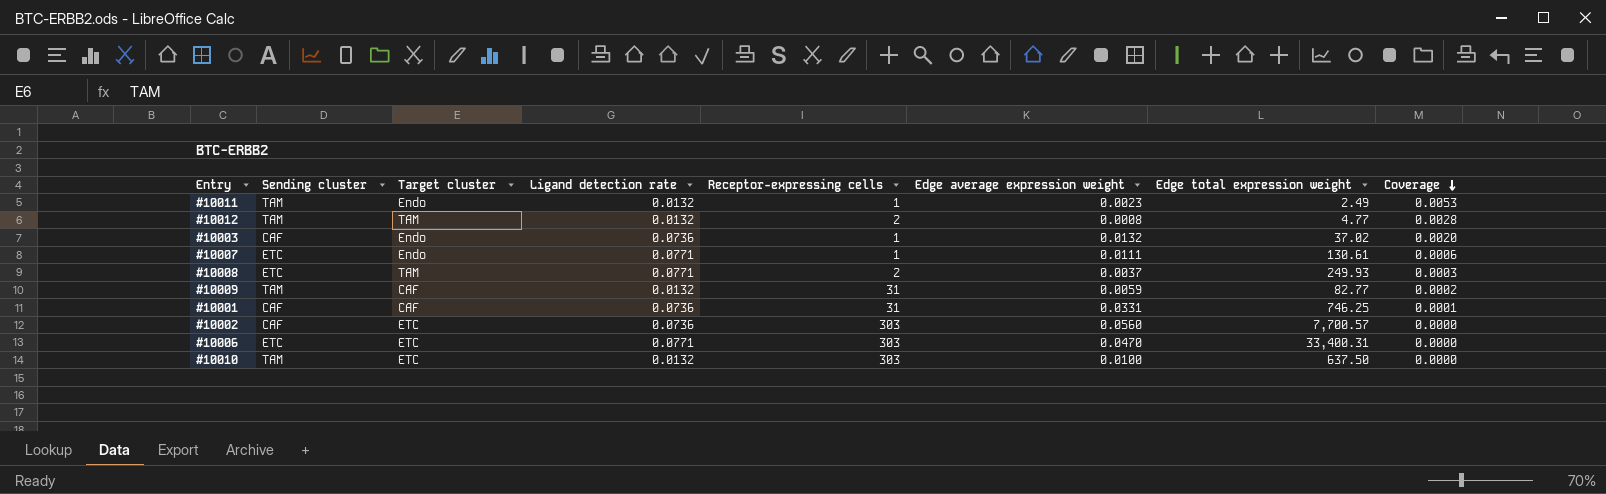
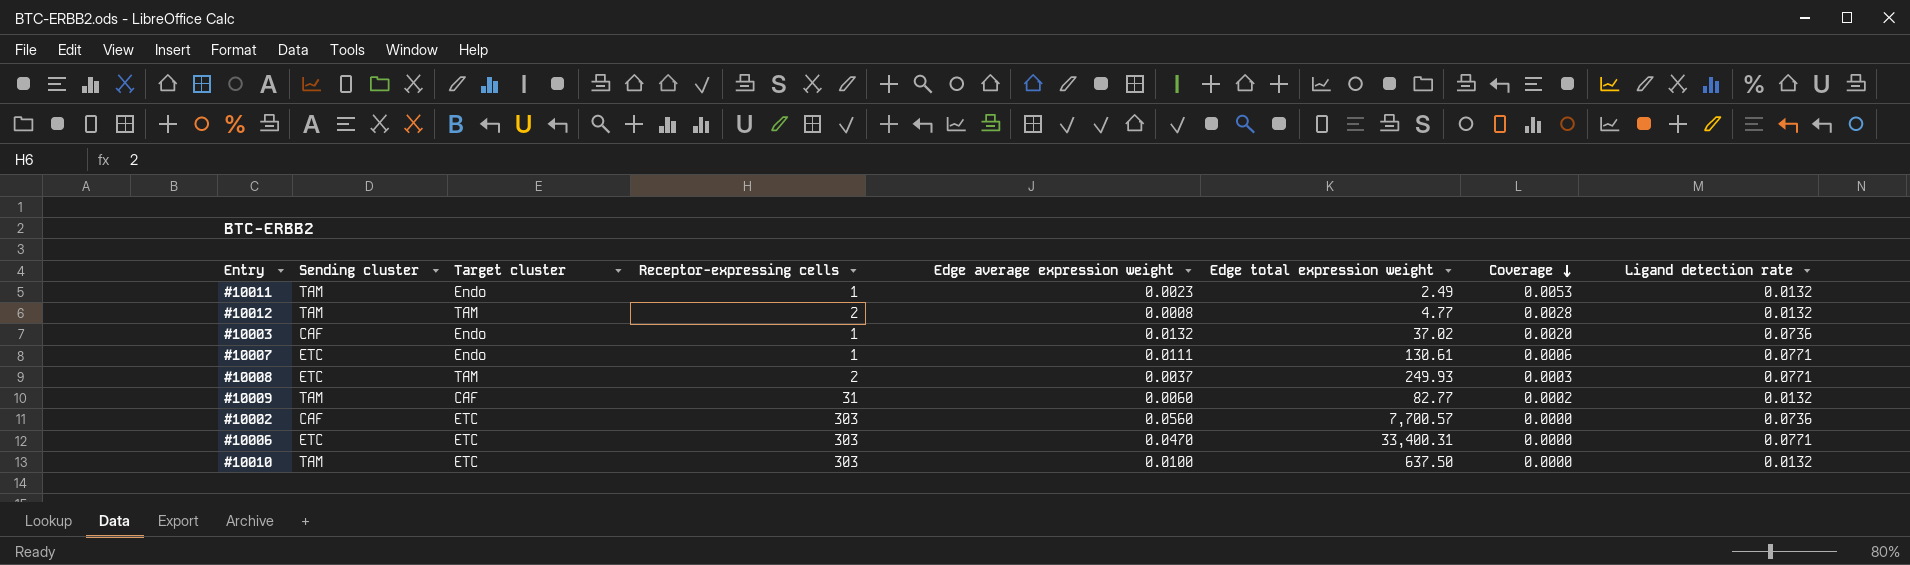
column Ligand detection rate | position: 4 -> 8
row #10001: CAF | CAF | 0.0736 | 31 | 0.0331 | 746.25 | 0.0001 -> none
#10009 | Edge average expression weight: 0.0059 -> 0.0060

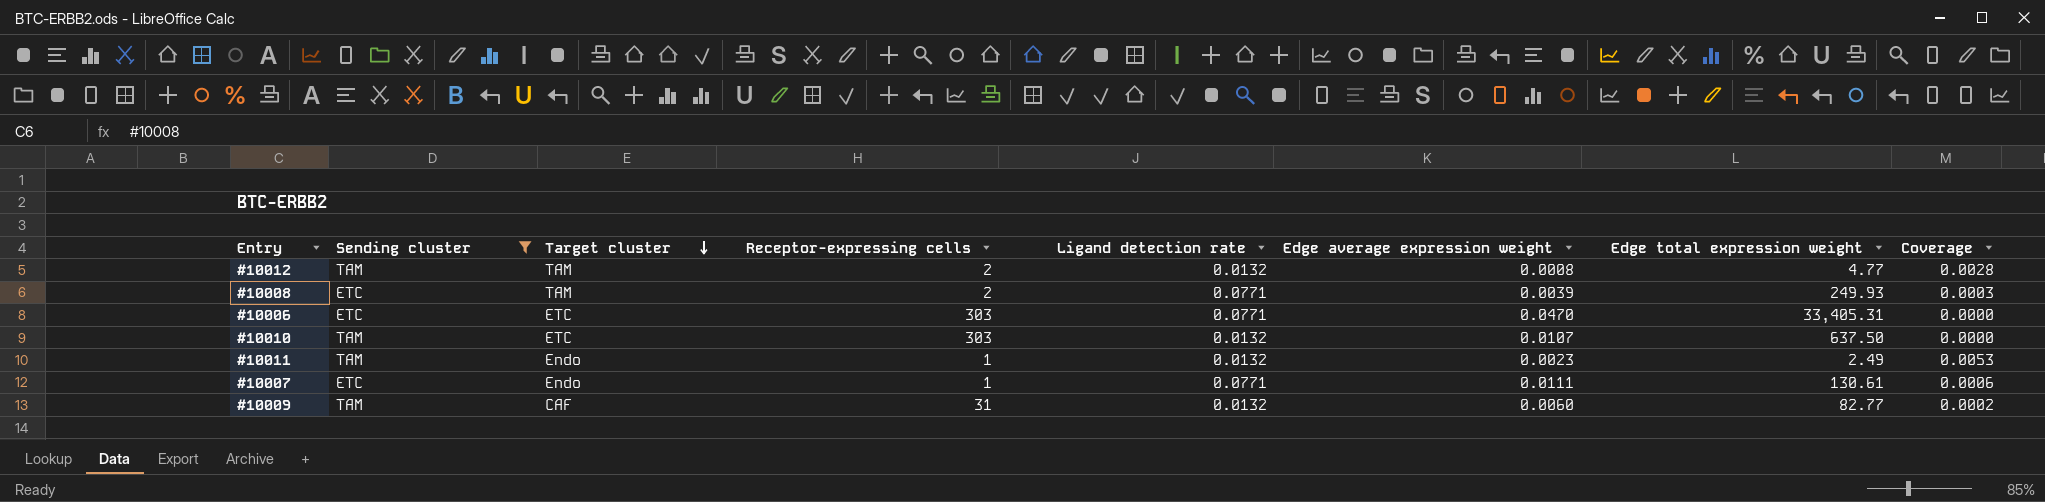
filter: none -> Sending cluster != CAF
row order: Coverage descending -> Target cluster descending
column Ligand detection rate | position: 8 -> 5
#10008 | Edge average expression weight: 0.0037 -> 0.0039
#10006 | Edge total expression weight: 33,400.31 -> 33,405.31
#10010 | Edge average expression weight: 0.0100 -> 0.0107

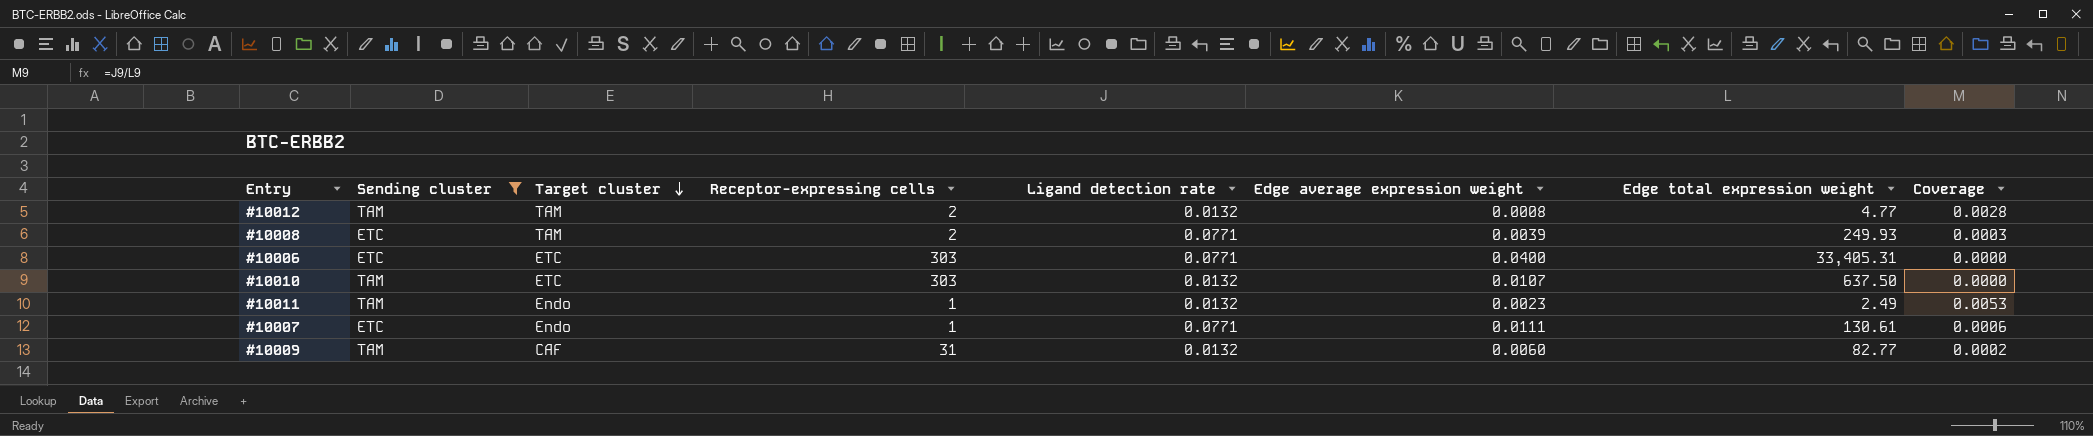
#10006 | Edge average expression weight: 0.0470 -> 0.0400

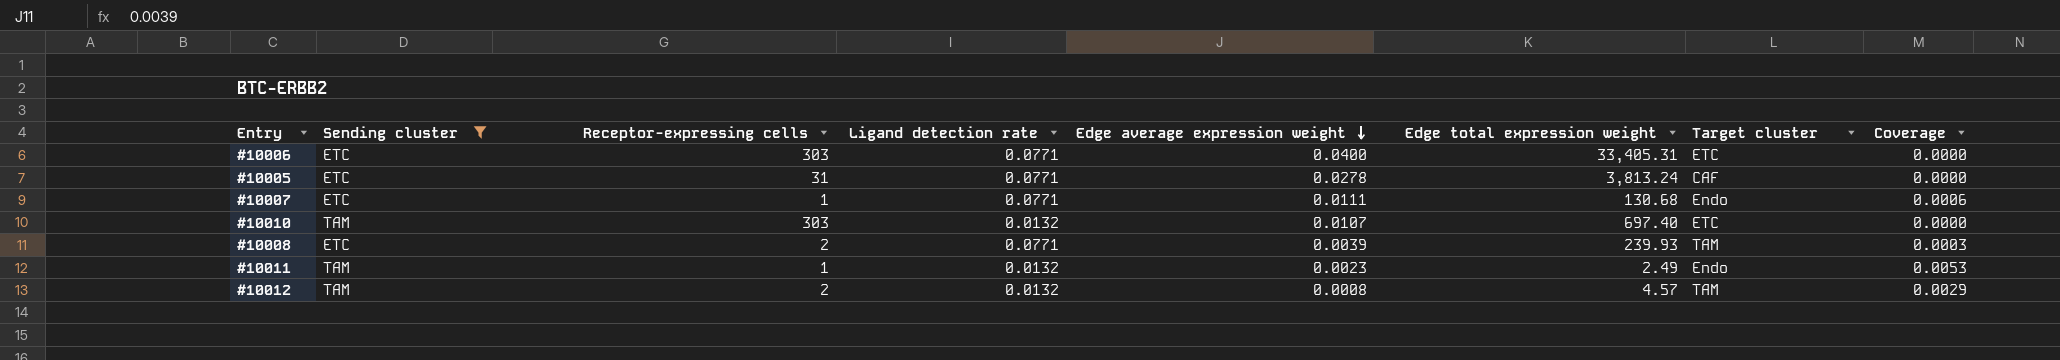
row order: Target cluster descending -> Edge average expression weight descending
column Target cluster | position: 3 -> 7
row #10009: TAM | CAF | 31 | 0.0132 | 0.0060 | 82.77 | 0.0002 -> none
row #10005: none -> ETC | 31 | 0.0771 | 0.0278 | 3,813.24 | CAF | 0.0000
#10007 | Edge total expression weight: 130.61 -> 130.68
#10010 | Edge total expression weight: 637.50 -> 697.40
#10008 | Edge total expression weight: 249.93 -> 239.93
#10012 | Edge total expression weight: 4.77 -> 4.57
#10012 | Coverage: 0.0028 -> 0.0029

